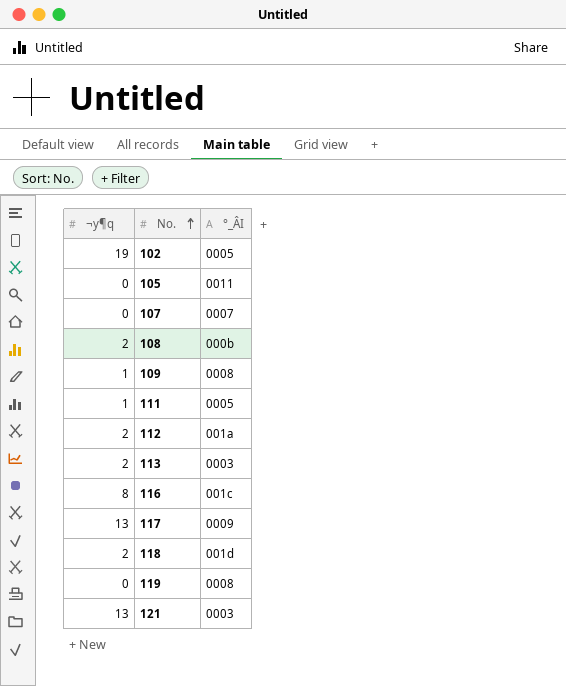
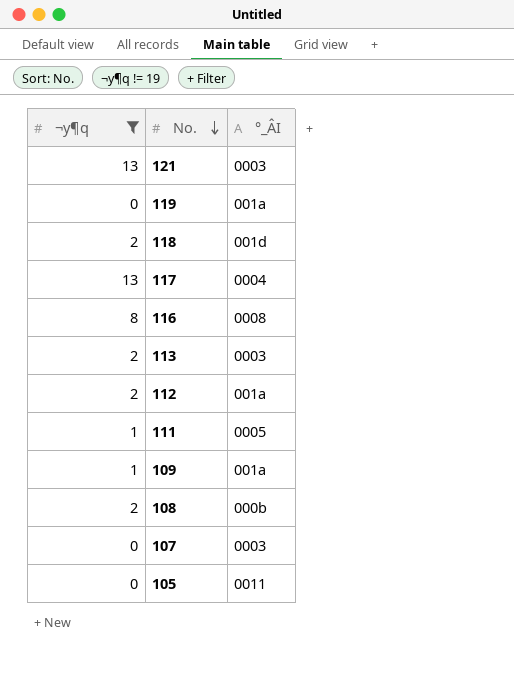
filter: none -> ¬y¶q != 19
row order: No. ascending -> No. descending
119 | °_ÂI: 0008 -> 001a
117 | °_ÂI: 0009 -> 0004
116 | °_ÂI: 001c -> 0008
109 | °_ÂI: 0008 -> 001a
107 | °_ÂI: 0007 -> 0003

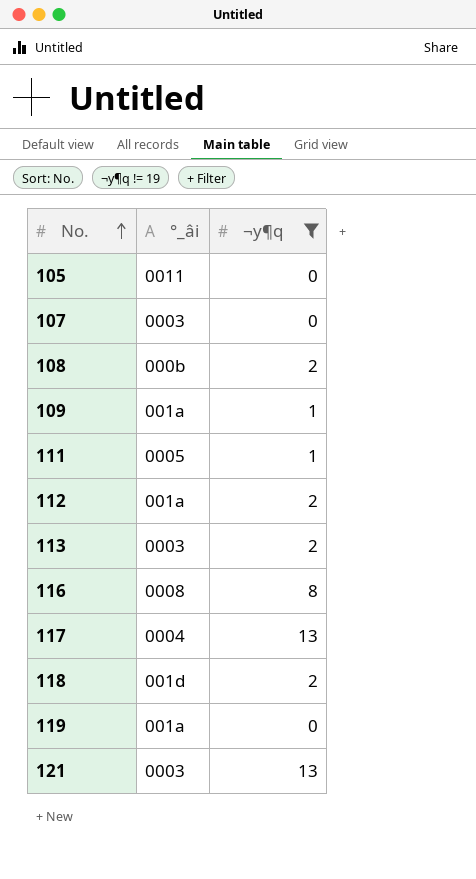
row order: No. descending -> No. ascending
column name: °_ÂI -> °_âi
column ¬y¶q | position: 1 -> 3

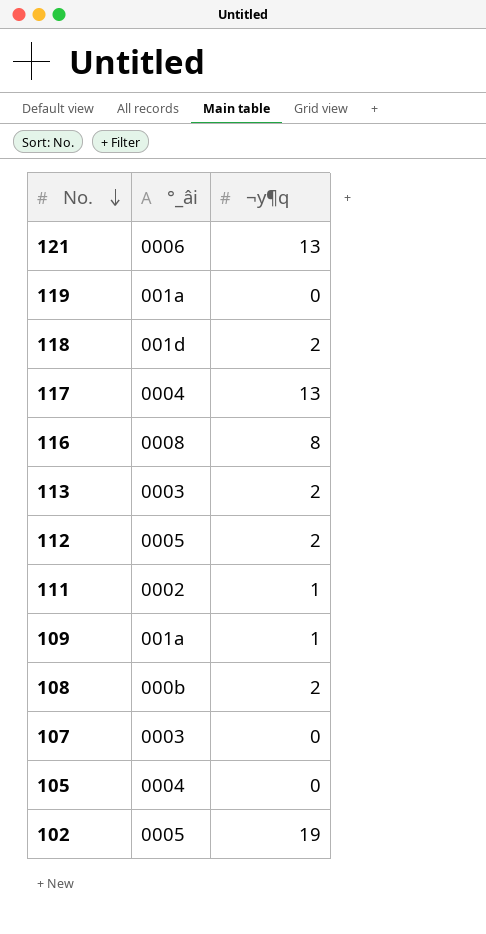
filter: ¬y¶q != 19 -> none
row order: No. ascending -> No. descending
121 | °_âi: 0003 -> 0006
112 | °_âi: 001a -> 0005
111 | °_âi: 0005 -> 0002
105 | °_âi: 0011 -> 0004

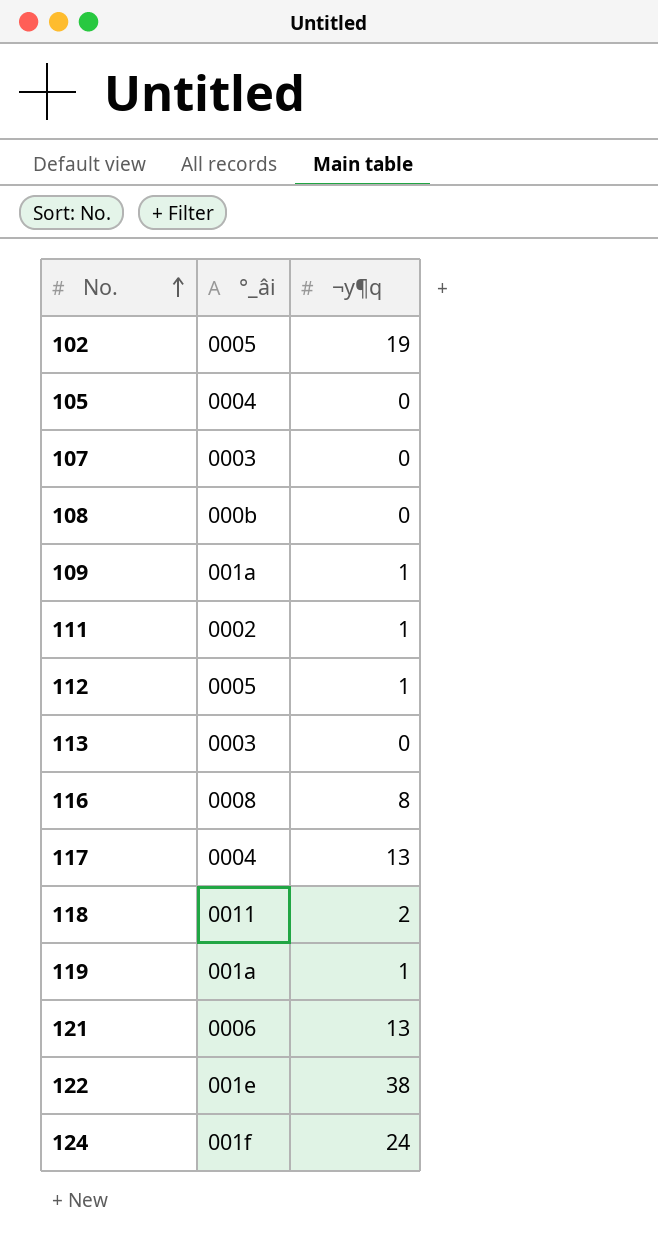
row order: No. descending -> No. ascending
108 | ¬y¶q: 2 -> 0
112 | ¬y¶q: 2 -> 1
113 | ¬y¶q: 2 -> 0
118 | °_âi: 001d -> 0011
119 | ¬y¶q: 0 -> 1
row 122: none -> 001e | 38
row 124: none -> 001f | 24

